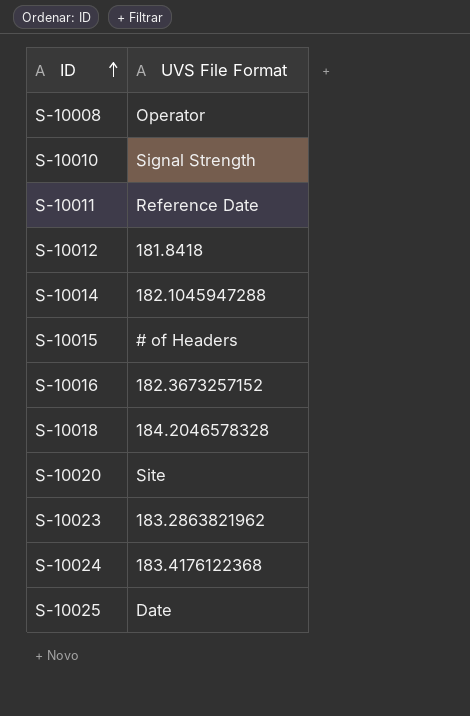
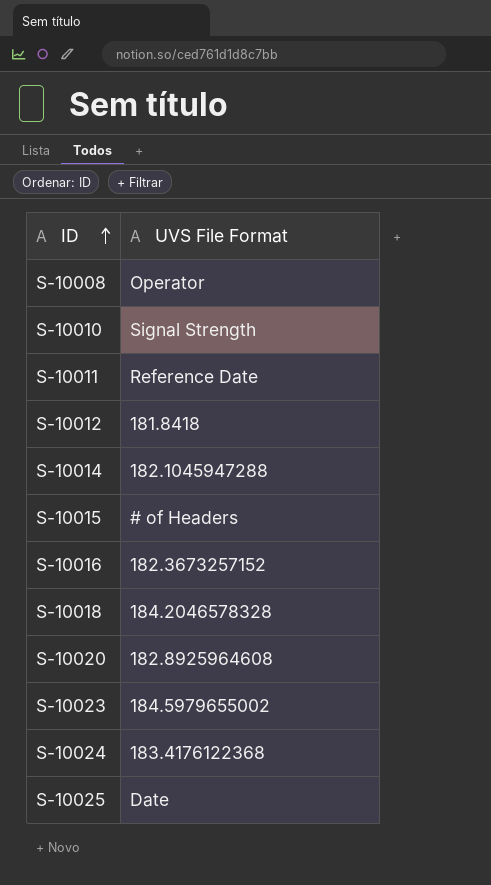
S-10020 | UVS File Format: Site -> 182.8925964608
S-10023 | UVS File Format: 183.2863821962 -> 184.5979655002

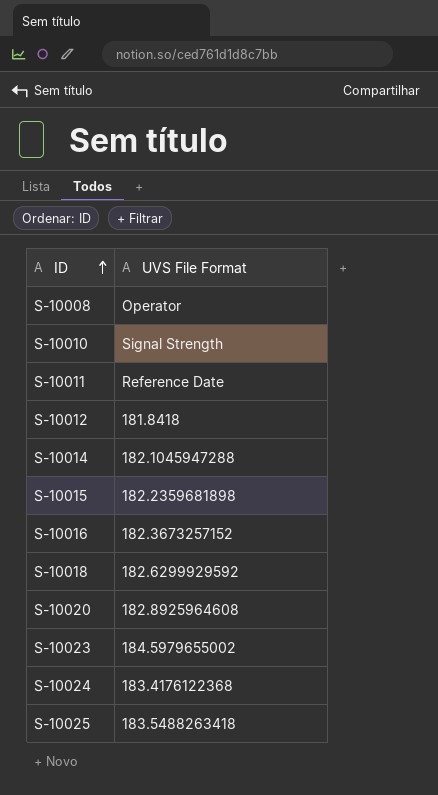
S-10015 | UVS File Format: # of Headers -> 182.2359681898
S-10018 | UVS File Format: 184.2046578328 -> 182.6299929592
S-10025 | UVS File Format: Date -> 183.5488263418

